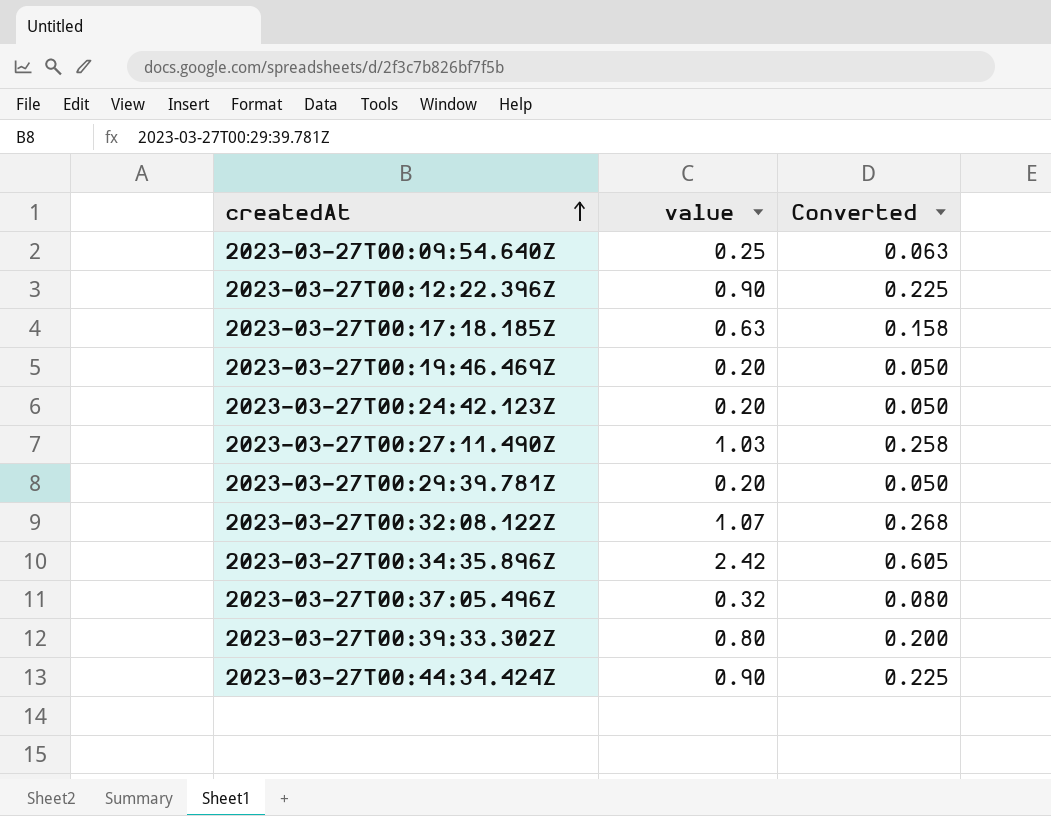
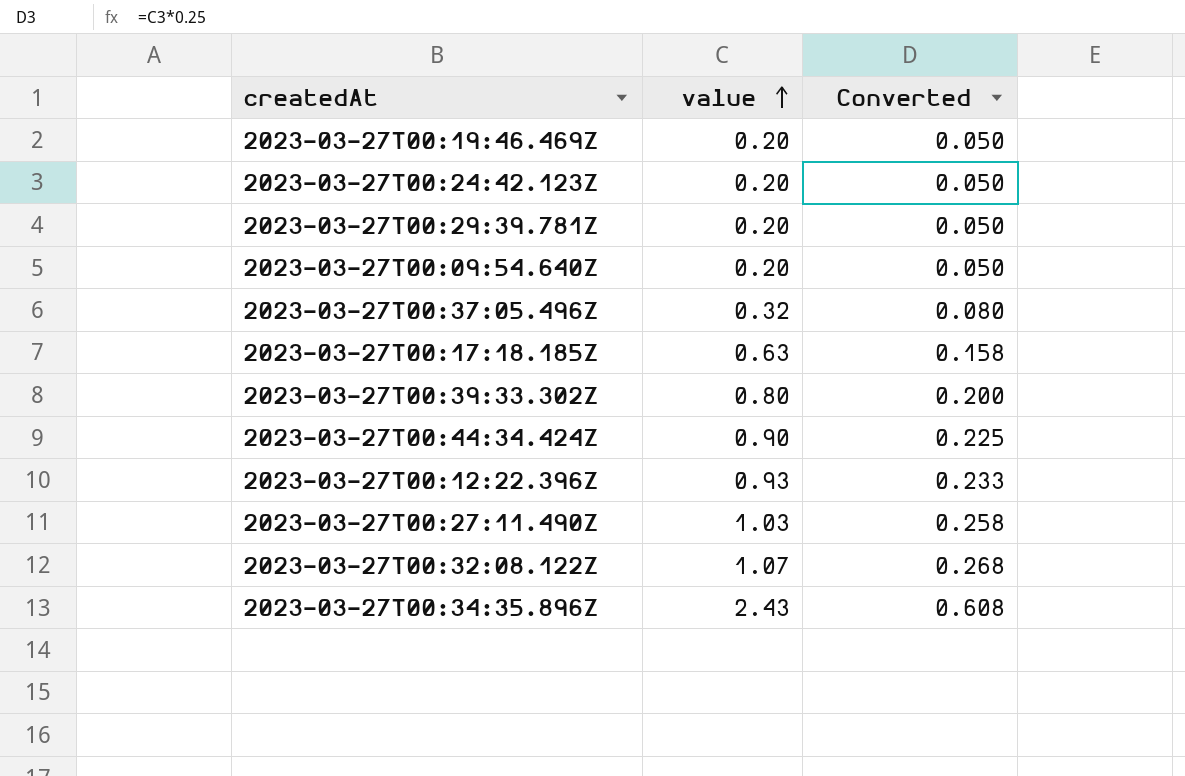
row order: createdAt ascending -> value ascending
2023-03-27T00:09:54.640Z | value: 0.25 -> 0.20
2023-03-27T00:09:54.640Z | Converted: 0.063 -> 0.050
2023-03-27T00:12:22.396Z | value: 0.90 -> 0.93
2023-03-27T00:12:22.396Z | Converted: 0.225 -> 0.233
2023-03-27T00:34:35.896Z | value: 2.42 -> 2.43
2023-03-27T00:34:35.896Z | Converted: 0.605 -> 0.608

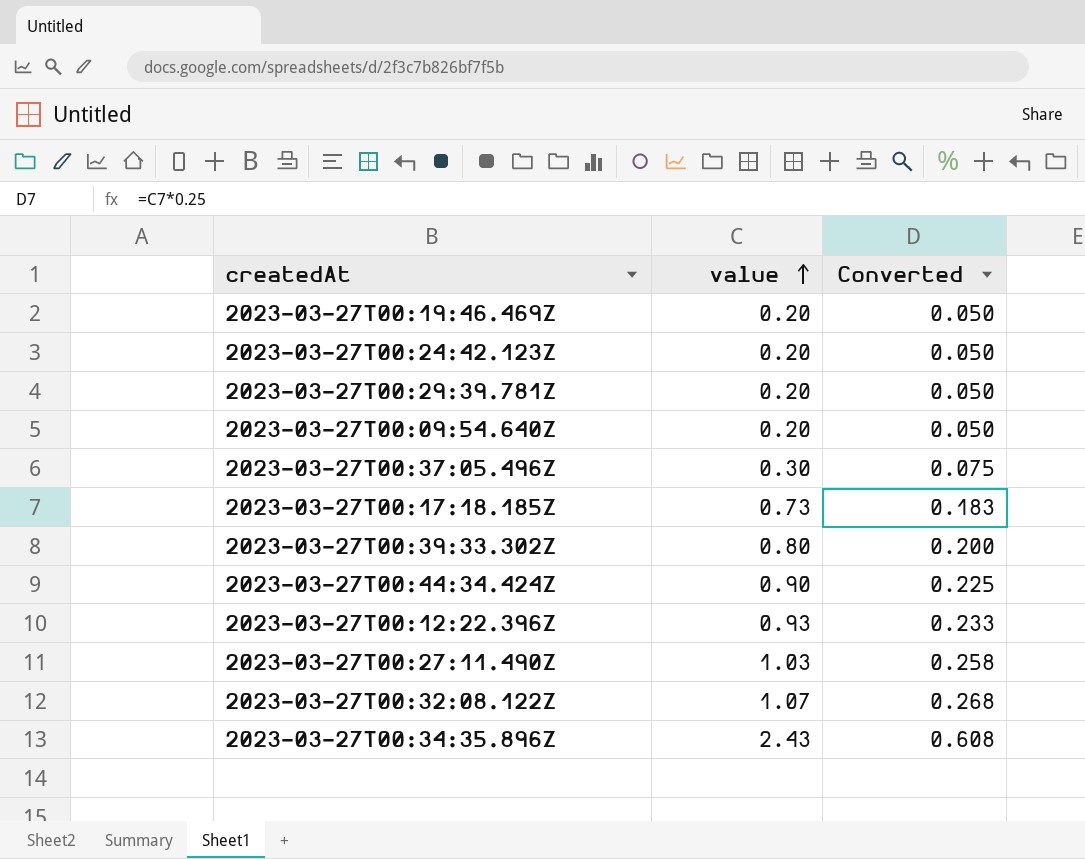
2023-03-27T00:37:05.496Z | value: 0.32 -> 0.30
2023-03-27T00:37:05.496Z | Converted: 0.080 -> 0.075
2023-03-27T00:17:18.185Z | value: 0.63 -> 0.73
2023-03-27T00:17:18.185Z | Converted: 0.158 -> 0.183

